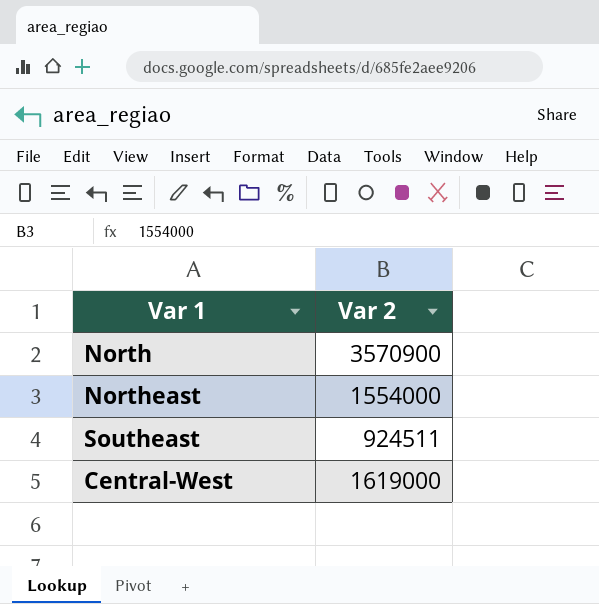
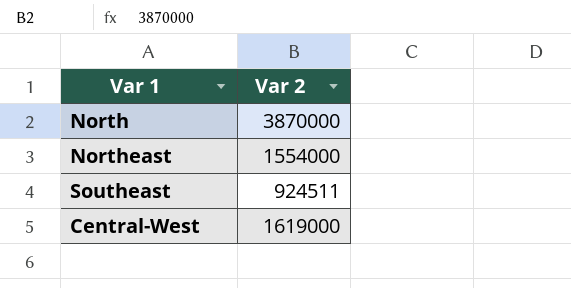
North | Var 2: 3570900 -> 3870000

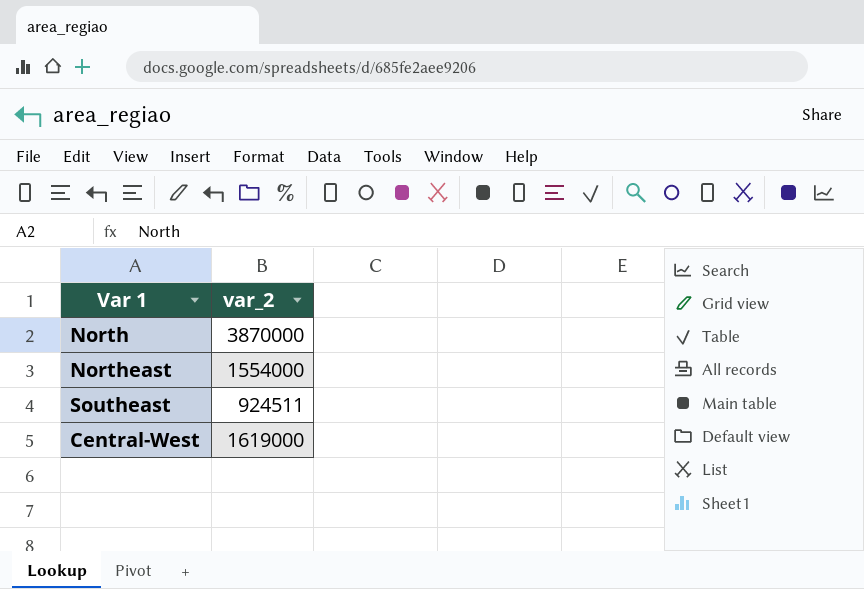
column name: Var 2 -> var_2

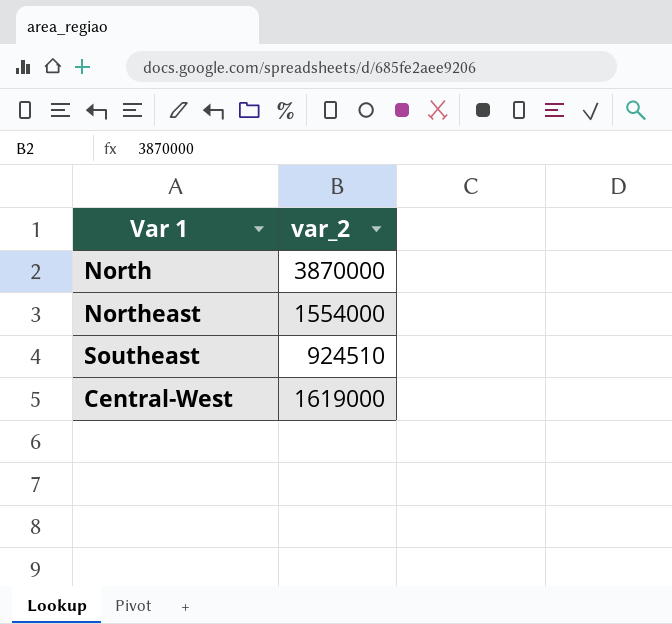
Southeast | var_2: 924511 -> 924510

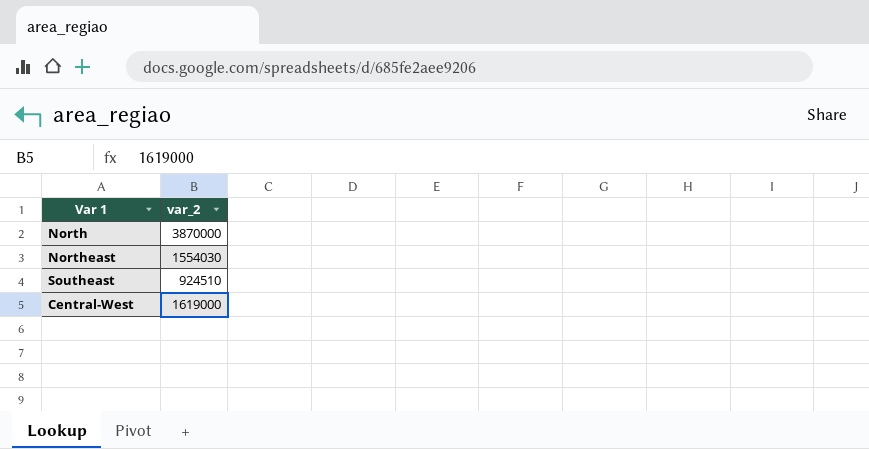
Northeast | var_2: 1554000 -> 1554030

